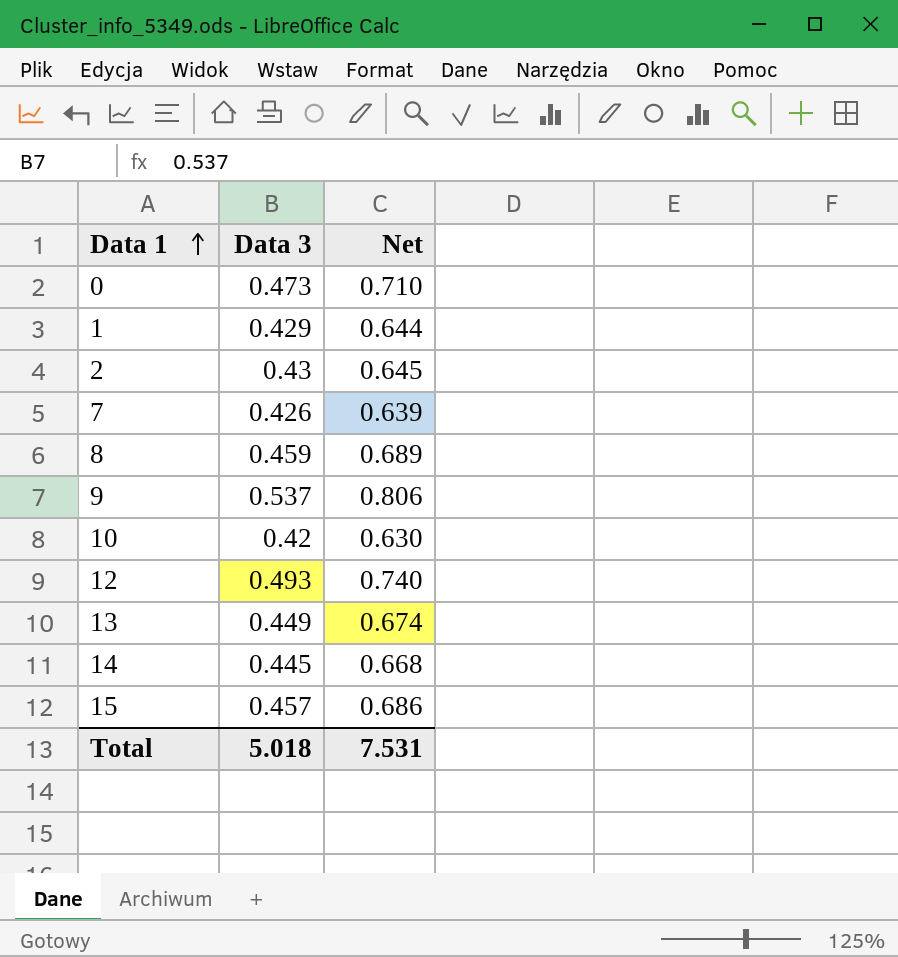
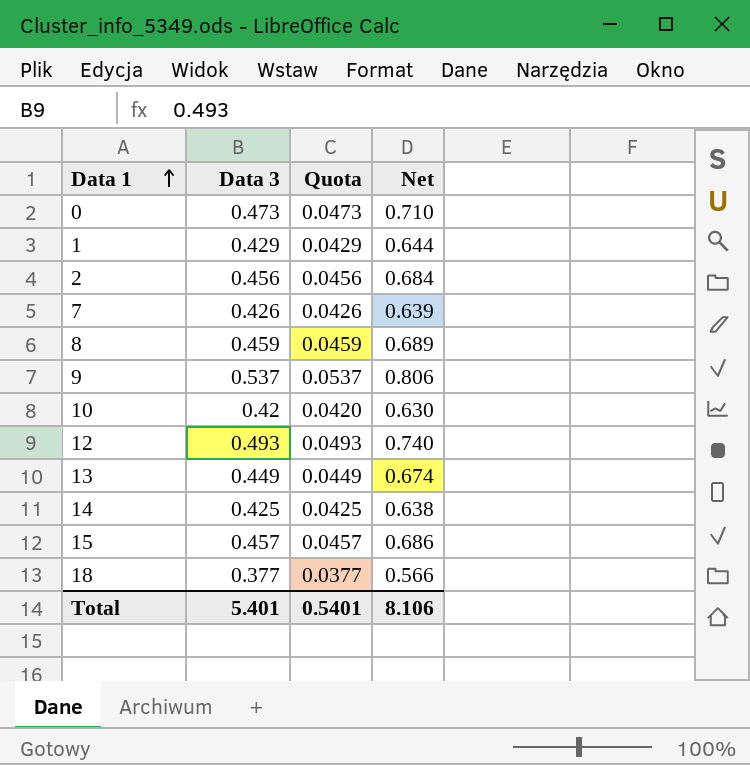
column Quota | formula: none -> [Data 3] * 0.1
2 | Data 3: 0.43 -> 0.456
2 | Net: 0.645 -> 0.684
14 | Data 3: 0.445 -> 0.425
14 | Net: 0.668 -> 0.638
row 18: none -> 0.377 | 0.0377 | 0.566
Total | Data 3: 5.018 -> 5.401
Total | Net: 7.531 -> 8.106

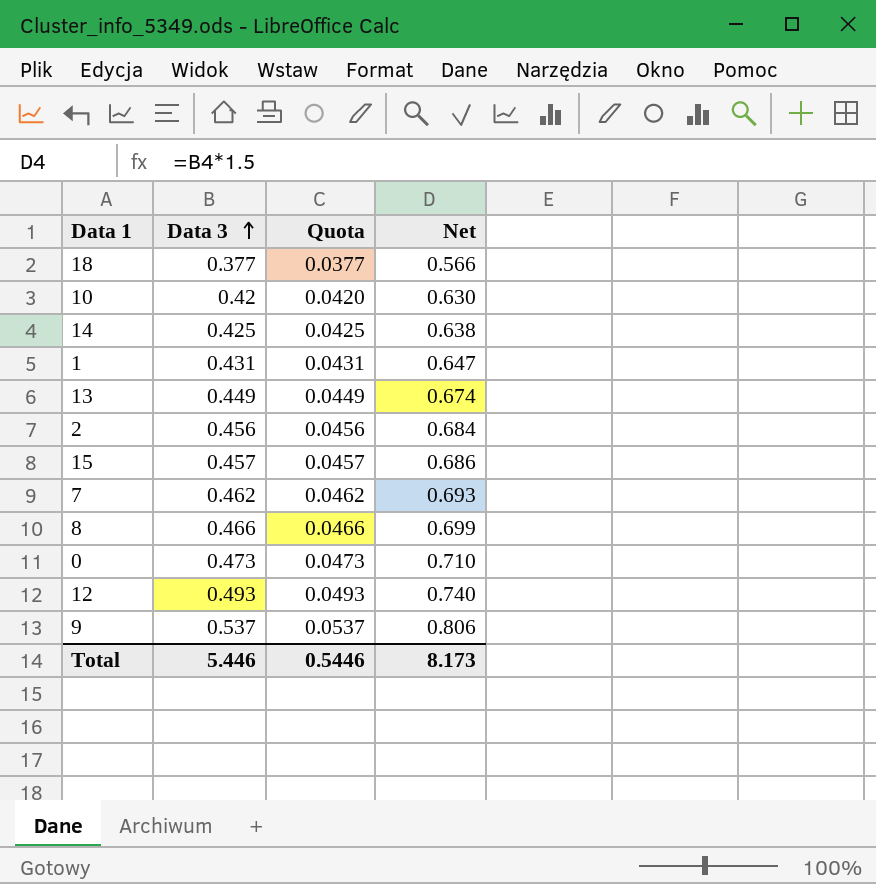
row order: Data 1 ascending -> Data 3 ascending
1 | Data 3: 0.429 -> 0.431
1 | Quota: 0.0429 -> 0.0431
1 | Net: 0.644 -> 0.647
7 | Data 3: 0.426 -> 0.462
7 | Quota: 0.0426 -> 0.0462
7 | Net: 0.639 -> 0.693
8 | Data 3: 0.459 -> 0.466
8 | Quota: 0.0459 -> 0.0466
8 | Net: 0.689 -> 0.699
Total | Data 3: 5.401 -> 5.446
Total | Quota: 0.5401 -> 0.5446
Total | Net: 8.106 -> 8.173

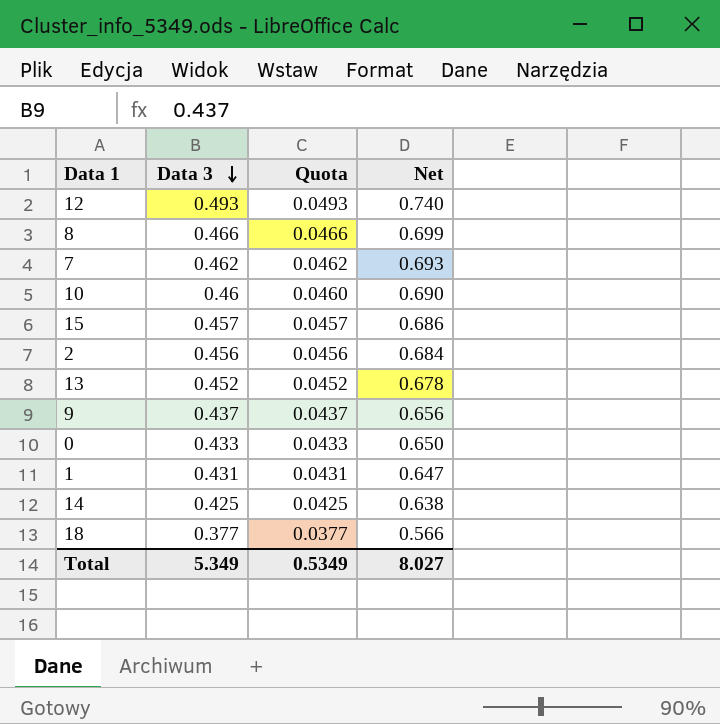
row order: Data 3 ascending -> Data 3 descending
10 | Data 3: 0.42 -> 0.46
10 | Quota: 0.0420 -> 0.0460
10 | Net: 0.630 -> 0.690
13 | Data 3: 0.449 -> 0.452
13 | Quota: 0.0449 -> 0.0452
13 | Net: 0.674 -> 0.678
9 | Data 3: 0.537 -> 0.437
9 | Quota: 0.0537 -> 0.0437
9 | Net: 0.806 -> 0.656
0 | Data 3: 0.473 -> 0.433
0 | Quota: 0.0473 -> 0.0433
0 | Net: 0.710 -> 0.650
Total | Data 3: 5.446 -> 5.349
Total | Quota: 0.5446 -> 0.5349
Total | Net: 8.173 -> 8.027

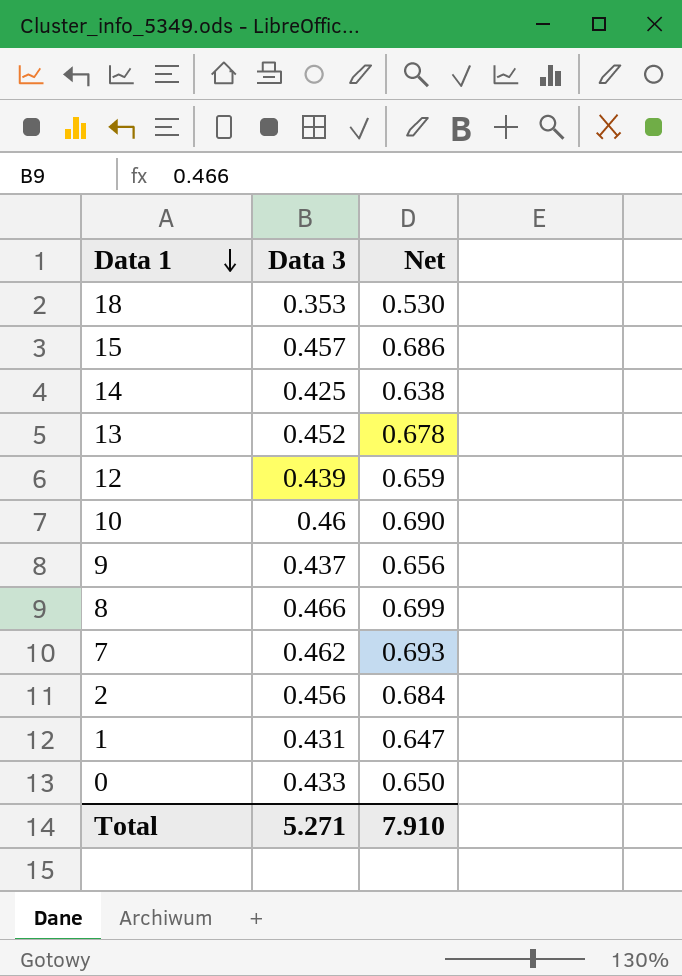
row order: Data 3 descending -> Data 1 descending
column Quota | formula: [Data 3] * 0.1 -> none
18 | Data 3: 0.377 -> 0.353
18 | Net: 0.566 -> 0.530
12 | Data 3: 0.493 -> 0.439
12 | Net: 0.740 -> 0.659
Total | Data 3: 5.349 -> 5.271
Total | Net: 8.027 -> 7.910

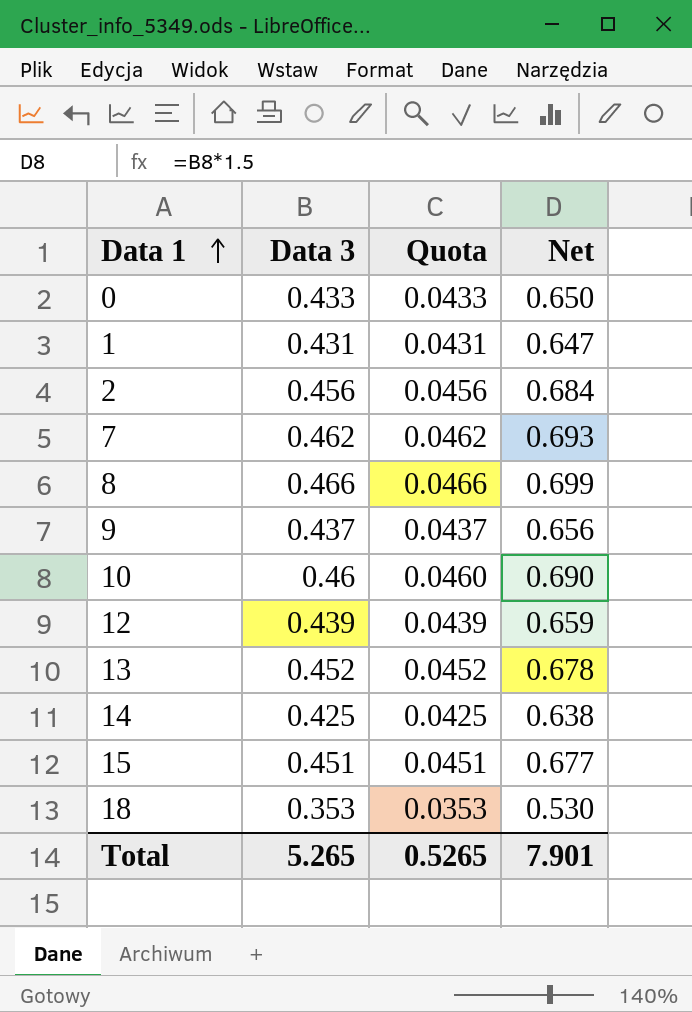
row order: Data 1 descending -> Data 1 ascending
column Quota | formula: none -> [Data 3] * 0.1
15 | Data 3: 0.457 -> 0.451
15 | Net: 0.686 -> 0.677
Total | Data 3: 5.271 -> 5.265
Total | Net: 7.910 -> 7.901

